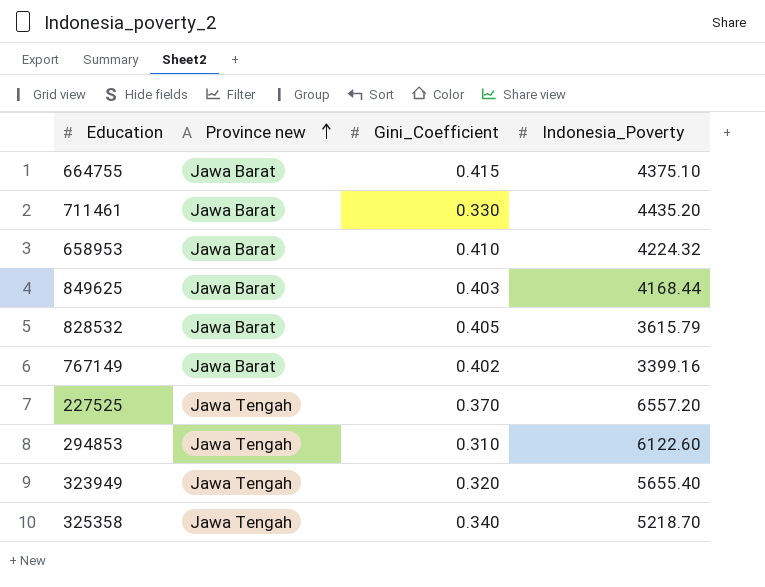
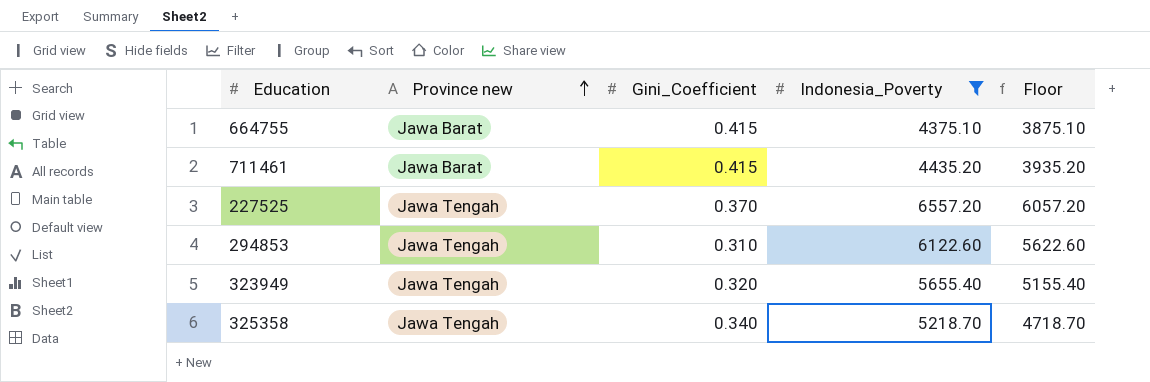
filter: none -> Indonesia_Poverty >= 4375.10
column Floor | formula: none -> [Indonesia_Poverty] - 500
711461 | Gini_Coefficient: 0.330 -> 0.415

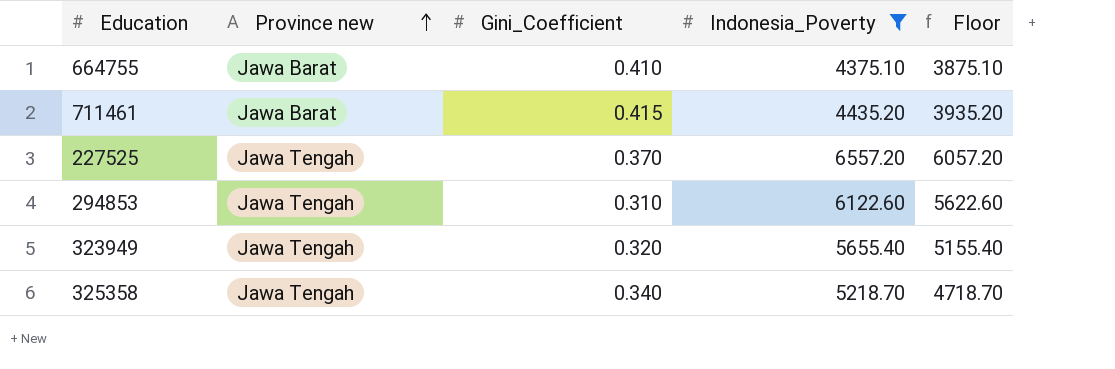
664755 | Gini_Coefficient: 0.415 -> 0.410

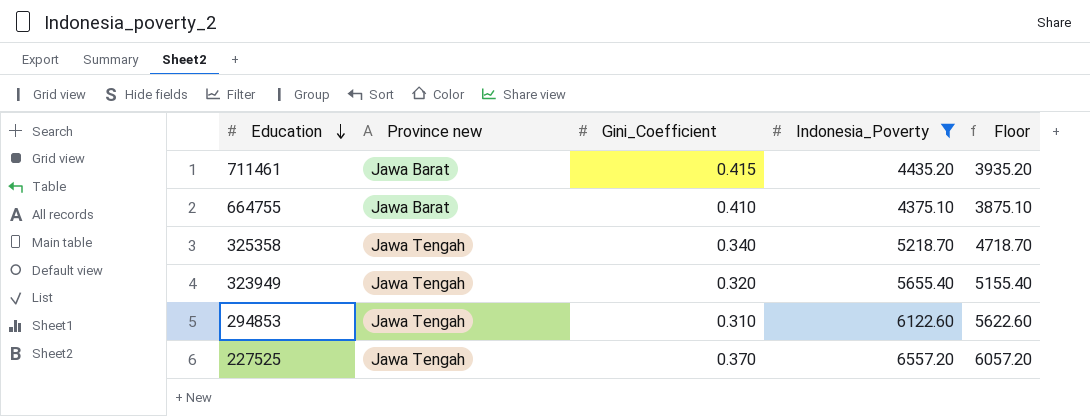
row order: Province new ascending -> Education descending

